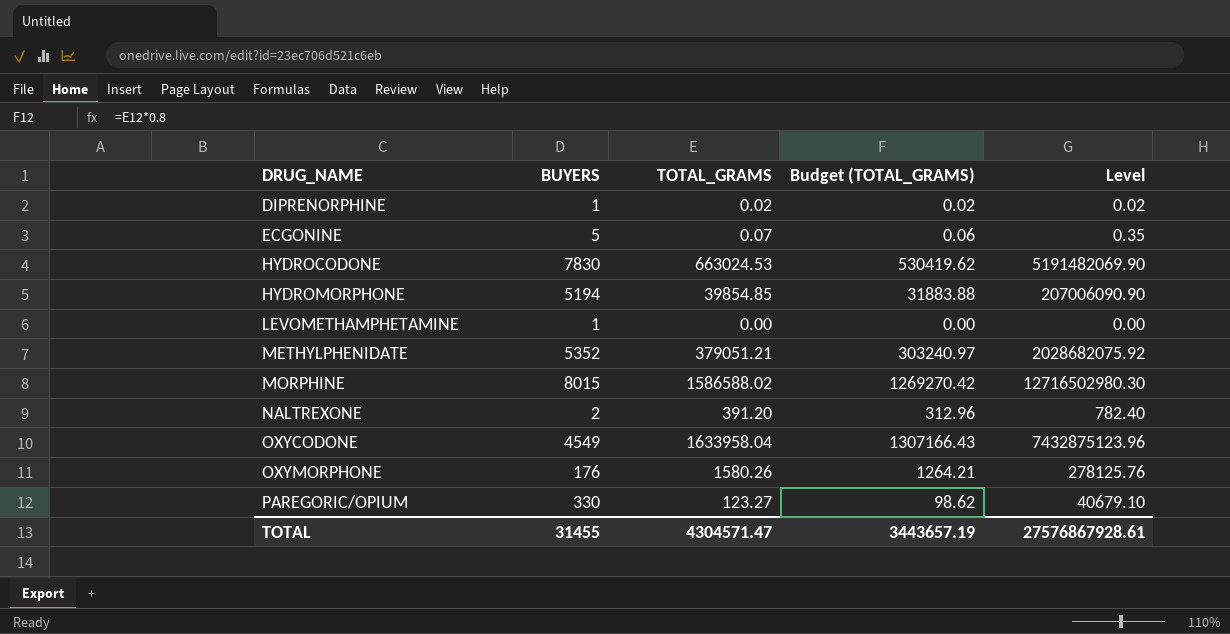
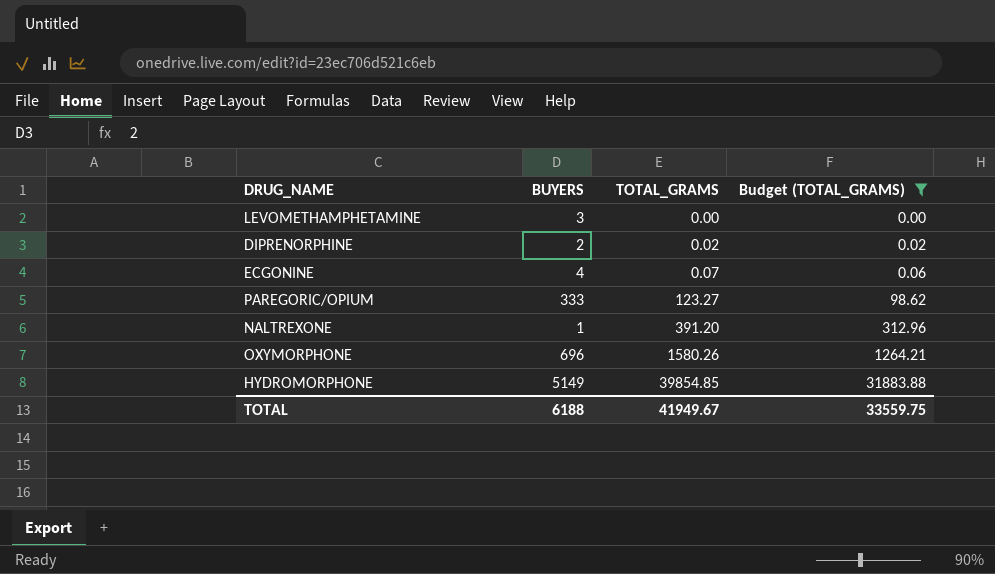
filter: none -> Budget (TOTAL_GRAMS) <= 31883.88
row order: DRUG_NAME ascending -> TOTAL_GRAMS ascending
column Level | formula: [BUYERS] * [TOTAL_GRAMS] -> none
LEVOMETHAMPHETAMINE | BUYERS: 1 -> 3
DIPRENORPHINE | BUYERS: 1 -> 2
ECGONINE | BUYERS: 5 -> 4
PAREGORIC/OPIUM | BUYERS: 330 -> 333
NALTREXONE | BUYERS: 2 -> 1
OXYMORPHONE | BUYERS: 176 -> 696
HYDROMORPHONE | BUYERS: 5194 -> 5149
TOTAL | BUYERS: 31455 -> 6188
TOTAL | TOTAL_GRAMS: 4304571.47 -> 41949.67
TOTAL | Budget (TOTAL_GRAMS): 3443657.19 -> 33559.75

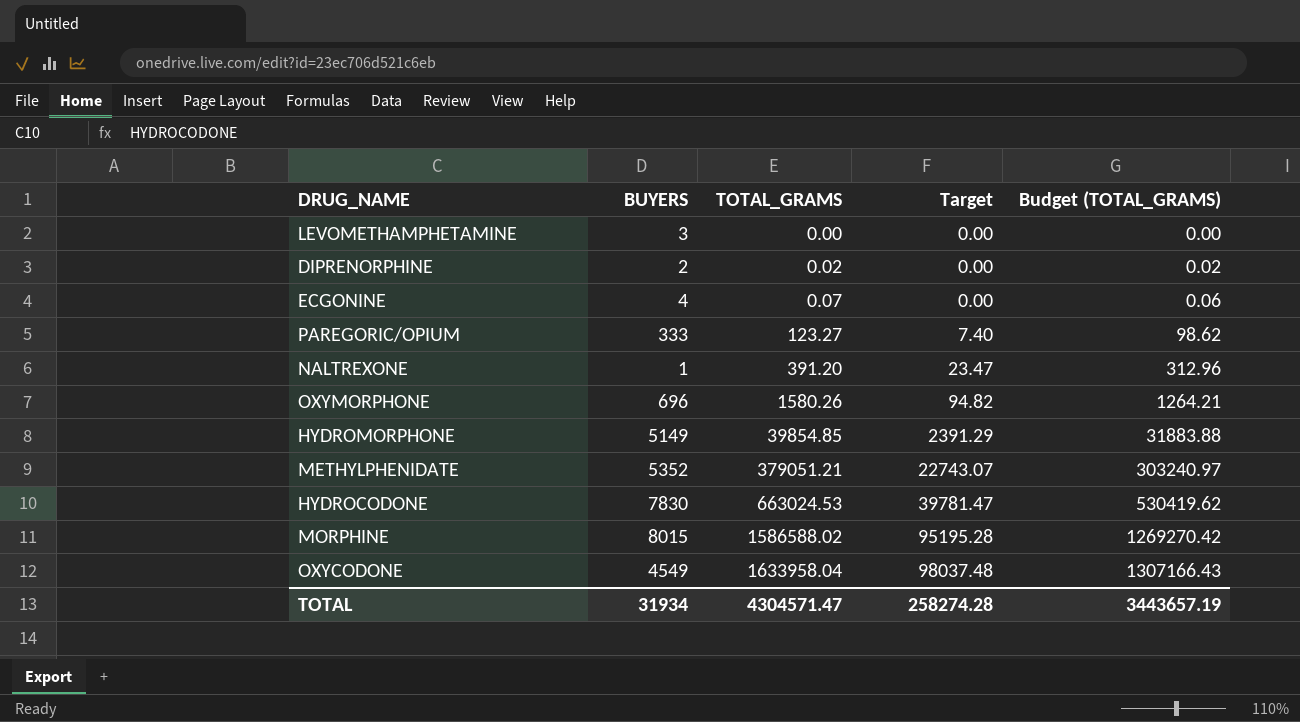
filter: Budget (TOTAL_GRAMS) <= 31883.88 -> none
column Target | formula: none -> [TOTAL_GRAMS] * 0.06
TOTAL | BUYERS: 6188 -> 31934
TOTAL | TOTAL_GRAMS: 41949.67 -> 4304571.47
TOTAL | Budget (TOTAL_GRAMS): 33559.75 -> 3443657.19

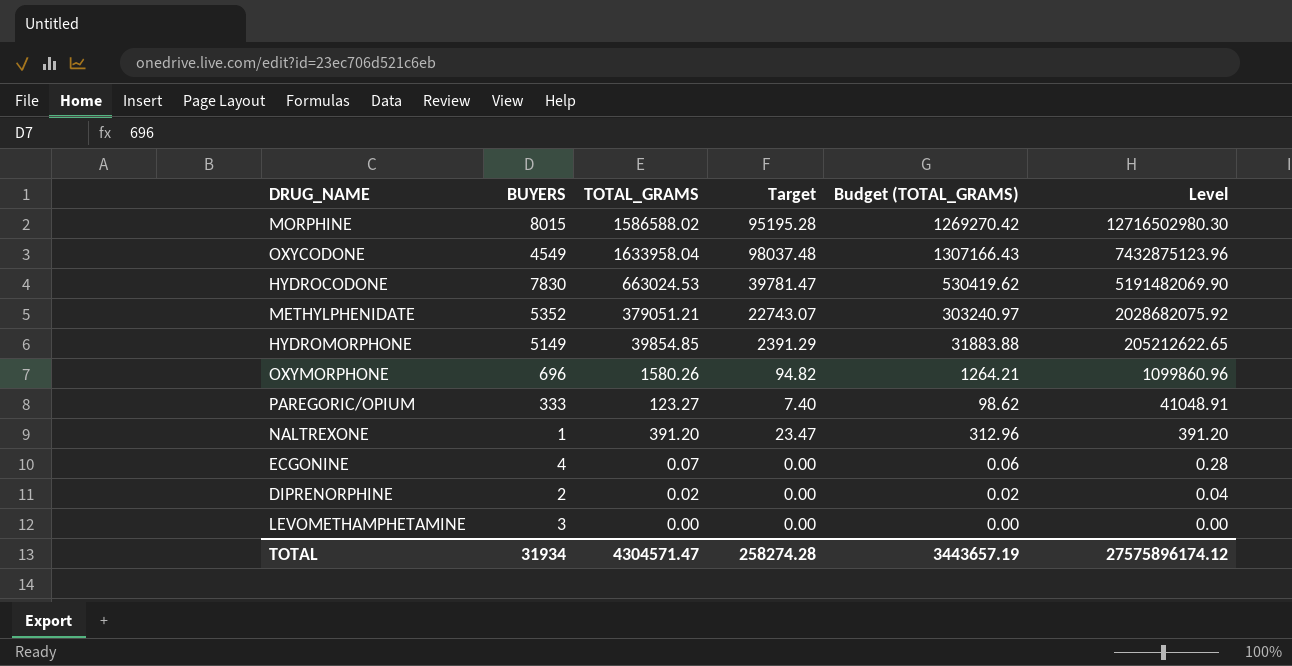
row order: TOTAL_GRAMS ascending -> Level descending
column Level | formula: none -> [BUYERS] * [TOTAL_GRAMS]

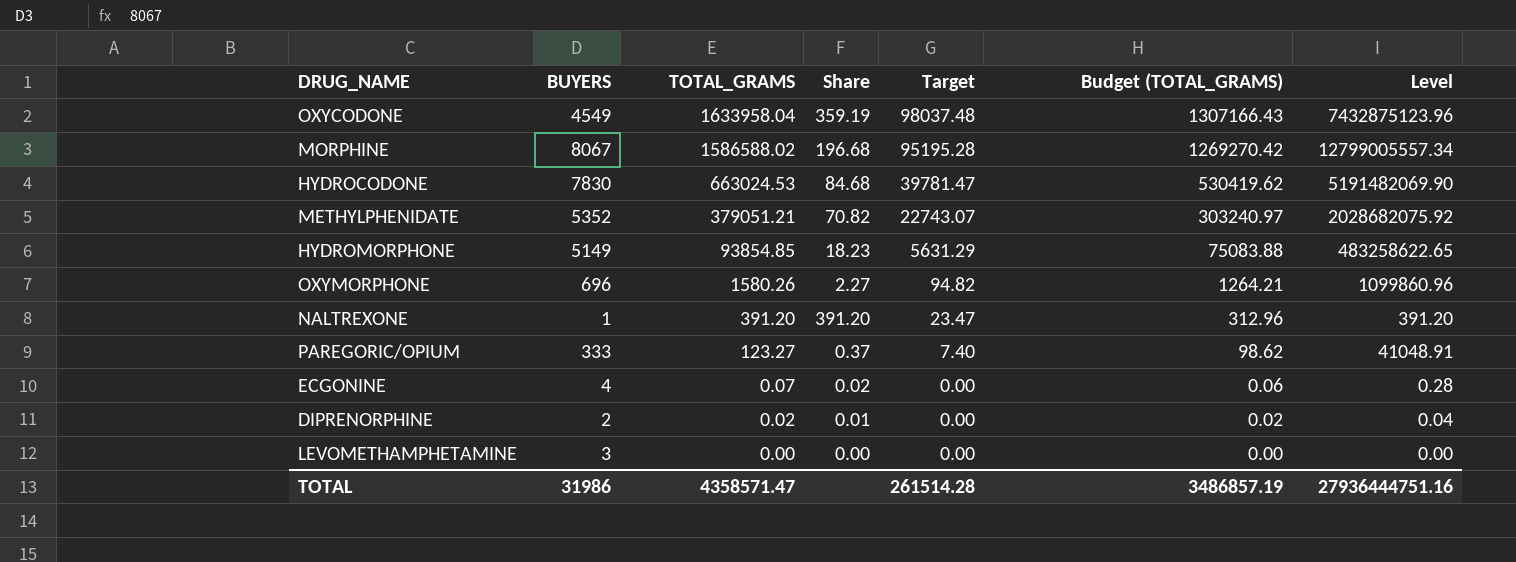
row order: Level descending -> TOTAL_GRAMS descending
column Share | formula: none -> [TOTAL_GRAMS] / [BUYERS]
MORPHINE | BUYERS: 8015 -> 8067
MORPHINE | Level: 12716502980.30 -> 12799005557.34
HYDROMORPHONE | TOTAL_GRAMS: 39854.85 -> 93854.85
HYDROMORPHONE | Target: 2391.29 -> 5631.29
HYDROMORPHONE | Budget (TOTAL_GRAMS): 31883.88 -> 75083.88
HYDROMORPHONE | Level: 205212622.65 -> 483258622.65
TOTAL | BUYERS: 31934 -> 31986
TOTAL | TOTAL_GRAMS: 4304571.47 -> 4358571.47
TOTAL | Target: 258274.28 -> 261514.28
TOTAL | Budget (TOTAL_GRAMS): 3443657.19 -> 3486857.19
TOTAL | Level: 27575896174.12 -> 27936444751.16

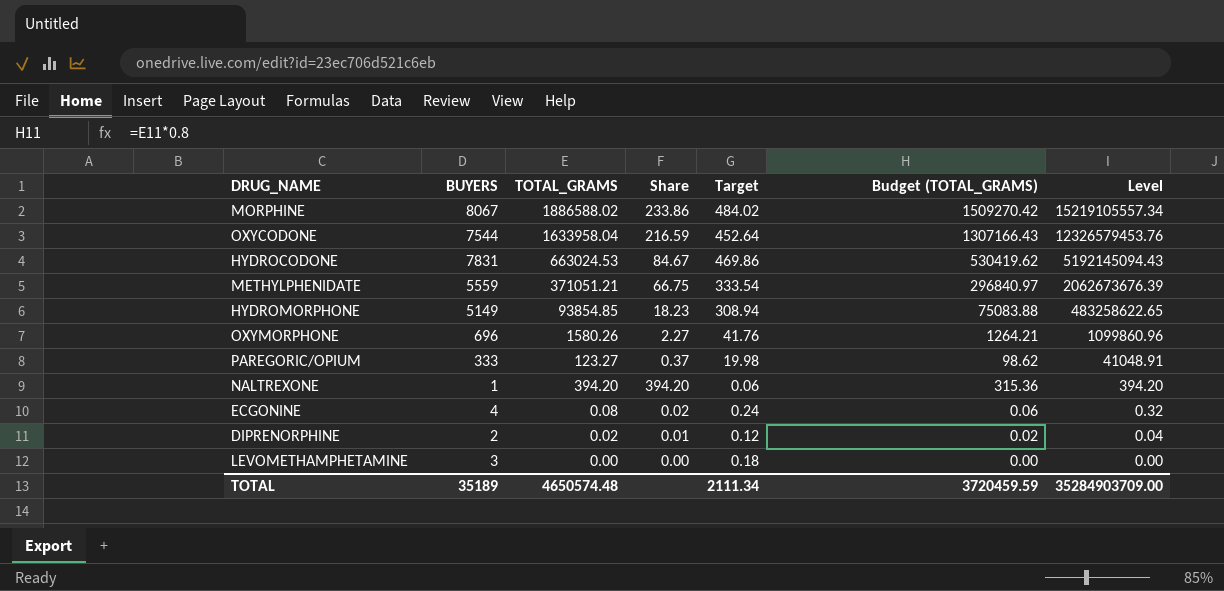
row order: TOTAL_GRAMS descending -> Level descending
column Target | formula: [TOTAL_GRAMS] * 0.06 -> [BUYERS] * 0.06
MORPHINE | TOTAL_GRAMS: 1586588.02 -> 1886588.02
MORPHINE | Share: 196.68 -> 233.86
MORPHINE | Budget (TOTAL_GRAMS): 1269270.42 -> 1509270.42
MORPHINE | Level: 12799005557.34 -> 15219105557.34
OXYCODONE | BUYERS: 4549 -> 7544
OXYCODONE | Share: 359.19 -> 216.59
OXYCODONE | Level: 7432875123.96 -> 12326579453.76
HYDROCODONE | BUYERS: 7830 -> 7831
HYDROCODONE | Share: 84.68 -> 84.67
HYDROCODONE | Level: 5191482069.90 -> 5192145094.43
METHYLPHENIDATE | BUYERS: 5352 -> 5559
METHYLPHENIDATE | TOTAL_GRAMS: 379051.21 -> 371051.21
METHYLPHENIDATE | Share: 70.82 -> 66.75
METHYLPHENIDATE | Budget (TOTAL_GRAMS): 303240.97 -> 296840.97
METHYLPHENIDATE | Level: 2028682075.92 -> 2062673676.39
NALTREXONE | TOTAL_GRAMS: 391.20 -> 394.20
NALTREXONE | Share: 391.20 -> 394.20
NALTREXONE | Budget (TOTAL_GRAMS): 312.96 -> 315.36
NALTREXONE | Level: 391.20 -> 394.20
ECGONINE | TOTAL_GRAMS: 0.07 -> 0.08
ECGONINE | Level: 0.28 -> 0.32
TOTAL | BUYERS: 31986 -> 35189
TOTAL | TOTAL_GRAMS: 4358571.47 -> 4650574.48
TOTAL | Target: 261514.28 -> 2111.34
TOTAL | Budget (TOTAL_GRAMS): 3486857.19 -> 3720459.59
TOTAL | Level: 27936444751.16 -> 35284903709.00

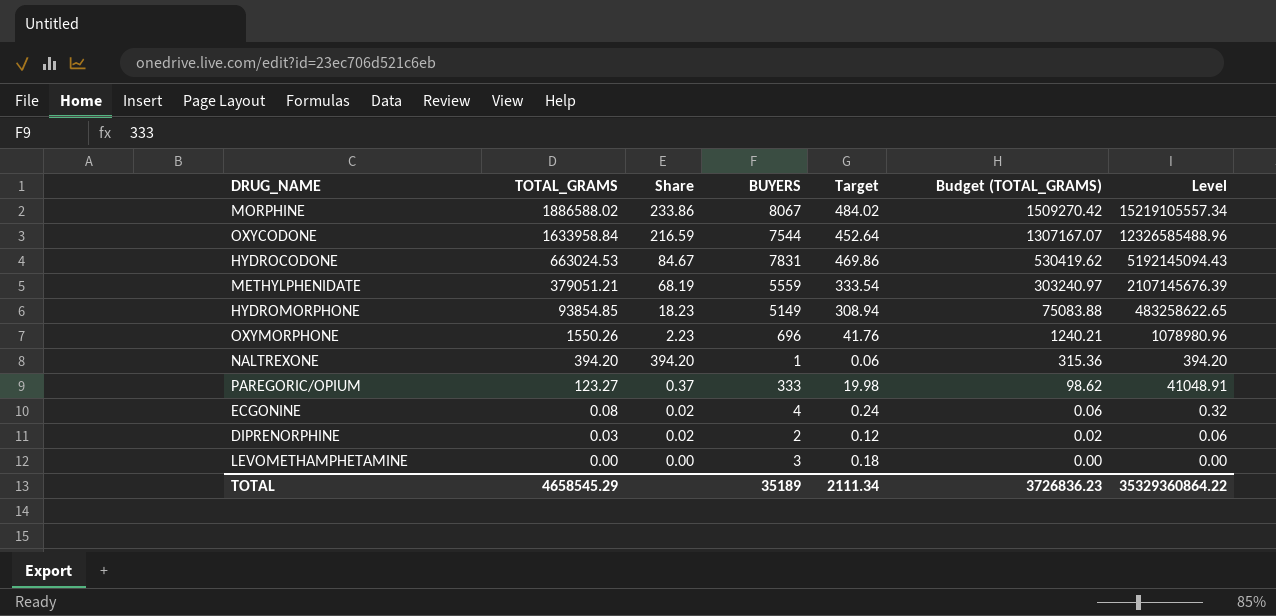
row order: Level descending -> TOTAL_GRAMS descending
column BUYERS | position: 2 -> 4
OXYCODONE | TOTAL_GRAMS: 1633958.04 -> 1633958.84
OXYCODONE | Budget (TOTAL_GRAMS): 1307166.43 -> 1307167.07
OXYCODONE | Level: 12326579453.76 -> 12326585488.96
METHYLPHENIDATE | TOTAL_GRAMS: 371051.21 -> 379051.21
METHYLPHENIDATE | Share: 66.75 -> 68.19
METHYLPHENIDATE | Budget (TOTAL_GRAMS): 296840.97 -> 303240.97
METHYLPHENIDATE | Level: 2062673676.39 -> 2107145676.39
OXYMORPHONE | TOTAL_GRAMS: 1580.26 -> 1550.26
OXYMORPHONE | Share: 2.27 -> 2.23
OXYMORPHONE | Budget (TOTAL_GRAMS): 1264.21 -> 1240.21
OXYMORPHONE | Level: 1099860.96 -> 1078980.96
DIPRENORPHINE | TOTAL_GRAMS: 0.02 -> 0.03
DIPRENORPHINE | Share: 0.01 -> 0.02
DIPRENORPHINE | Level: 0.04 -> 0.06
TOTAL | TOTAL_GRAMS: 4650574.48 -> 4658545.29
TOTAL | Budget (TOTAL_GRAMS): 3720459.59 -> 3726836.23
TOTAL | Level: 35284903709.00 -> 35329360864.22

